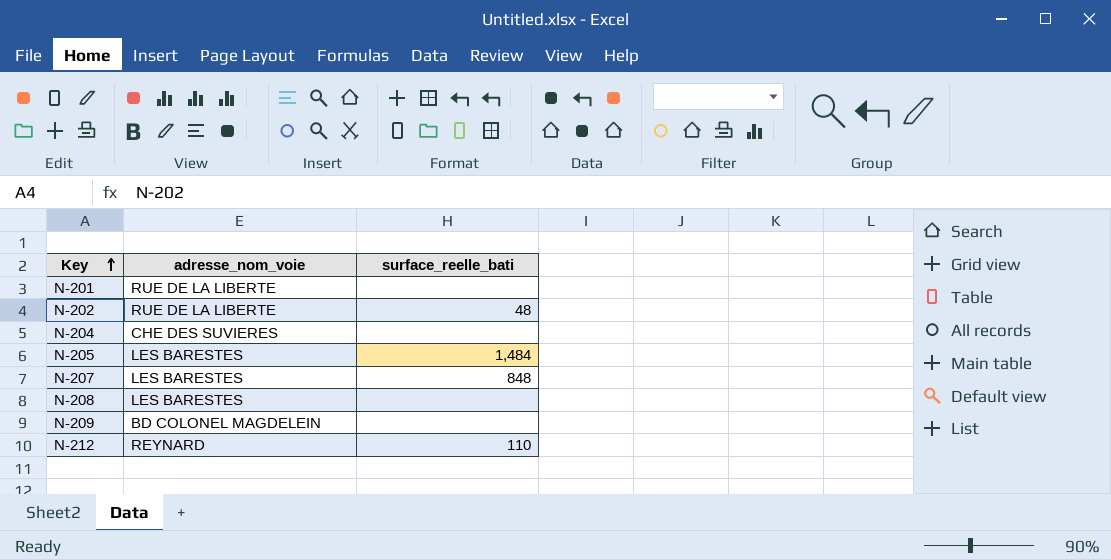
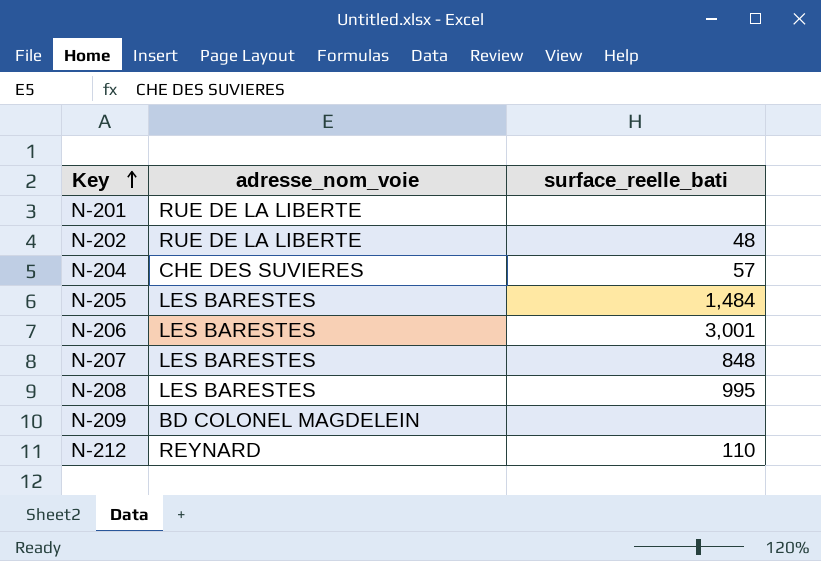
N-204 | surface_reelle_bati: none -> 57
row N-206: none -> LES BARESTES | 3,001
N-208 | surface_reelle_bati: none -> 995

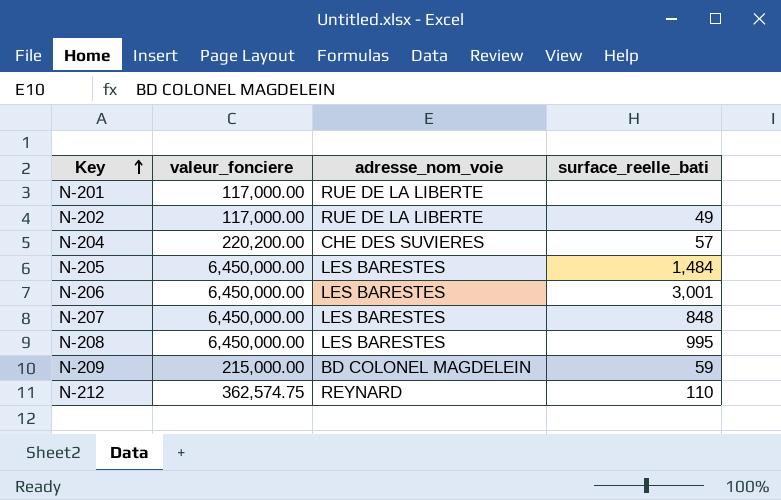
column valeur_fonciere | position: none -> 2
N-202 | surface_reelle_bati: 48 -> 49
N-209 | surface_reelle_bati: none -> 59

